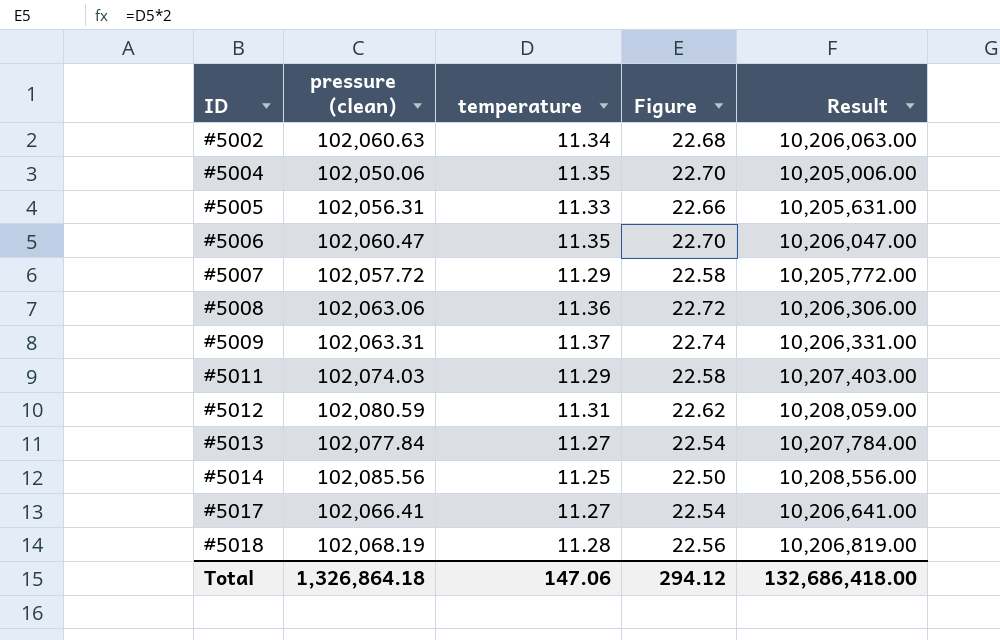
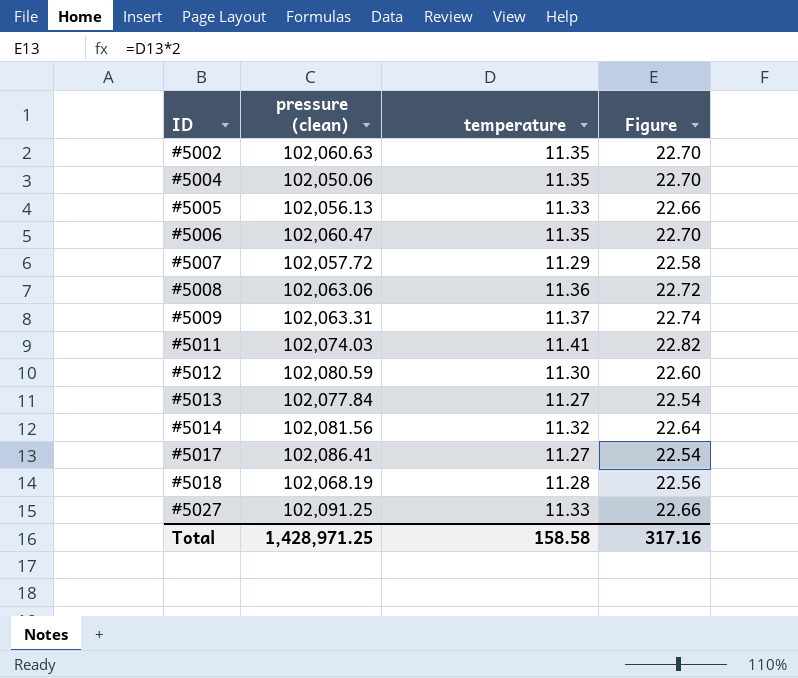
column Result | formula: [pressure (clean)] * 100 -> none
#5002 | temperature: 11.34 -> 11.35
#5002 | Figure: 22.68 -> 22.70
#5005 | pressure (clean): 102,056.31 -> 102,056.13
#5011 | temperature: 11.29 -> 11.41
#5011 | Figure: 22.58 -> 22.82
#5012 | temperature: 11.31 -> 11.30
#5012 | Figure: 22.62 -> 22.60
#5014 | pressure (clean): 102,085.56 -> 102,081.56
#5014 | temperature: 11.25 -> 11.32
#5014 | Figure: 22.50 -> 22.64
#5017 | pressure (clean): 102,066.41 -> 102,086.41
row #5027: none -> 102,091.25 | 11.33 | 22.66
Total | pressure (clean): 1,326,864.18 -> 1,428,971.25
Total | temperature: 147.06 -> 158.58
Total | Figure: 294.12 -> 317.16

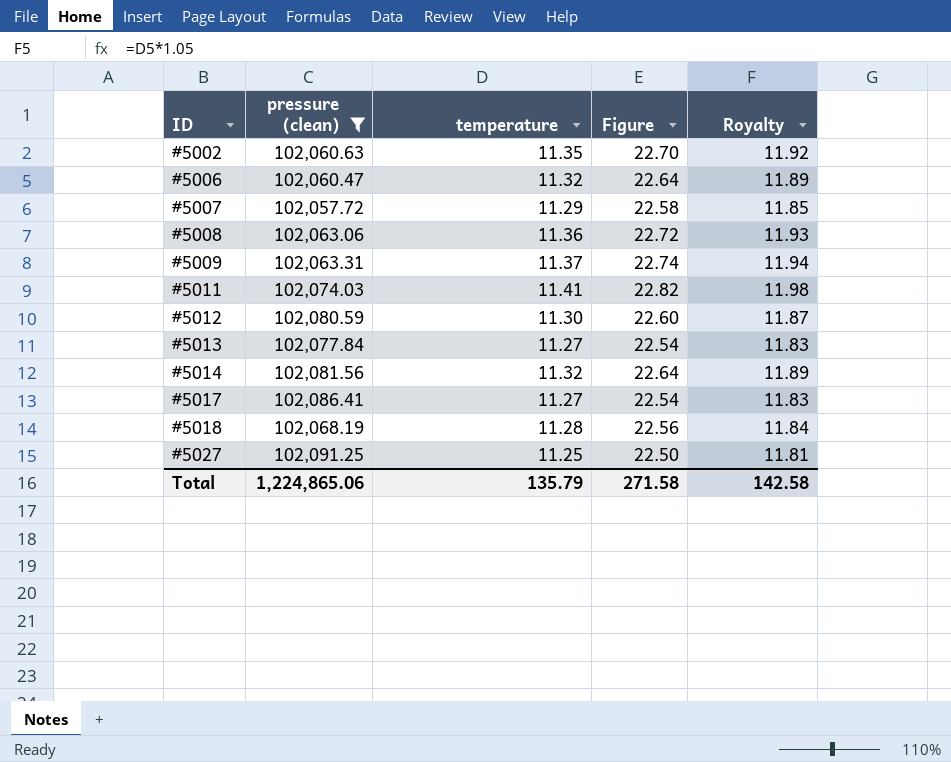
filter: none -> pressure (clean) >= 102,057.72
column Royalty | formula: none -> [temperature] * 1.05
#5006 | temperature: 11.35 -> 11.32
#5006 | Figure: 22.70 -> 22.64
#5027 | temperature: 11.33 -> 11.25
#5027 | Figure: 22.66 -> 22.50
Total | pressure (clean): 1,428,971.25 -> 1,224,865.06
Total | temperature: 158.58 -> 135.79
Total | Figure: 317.16 -> 271.58

